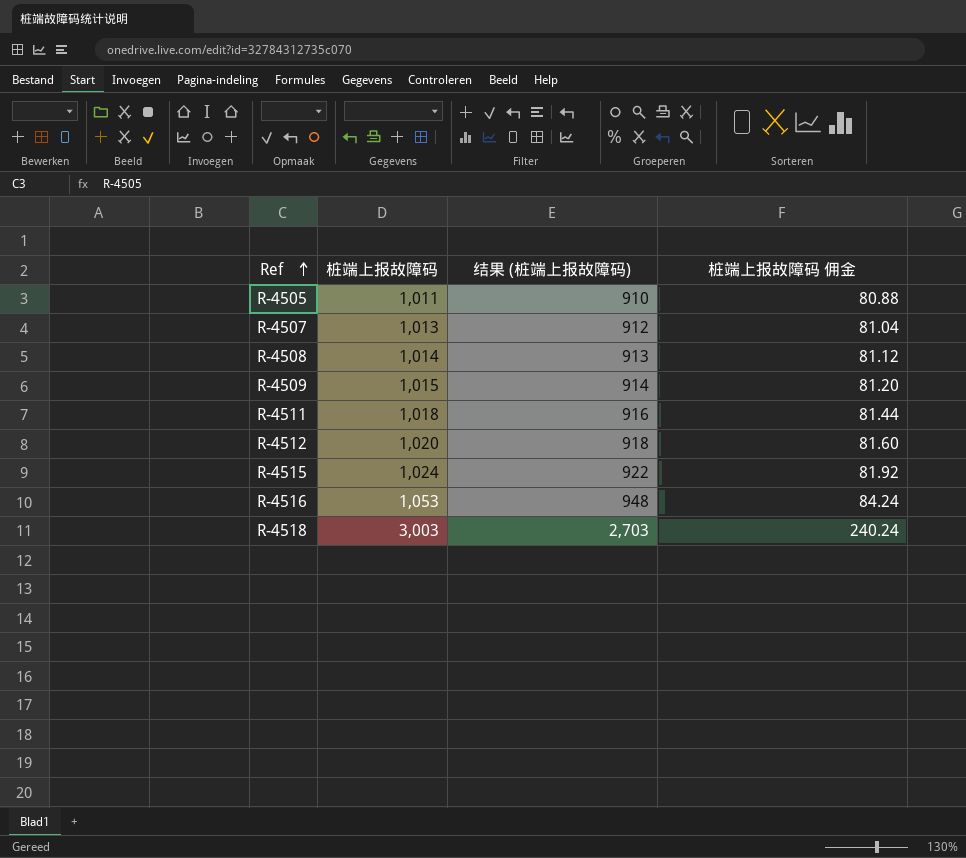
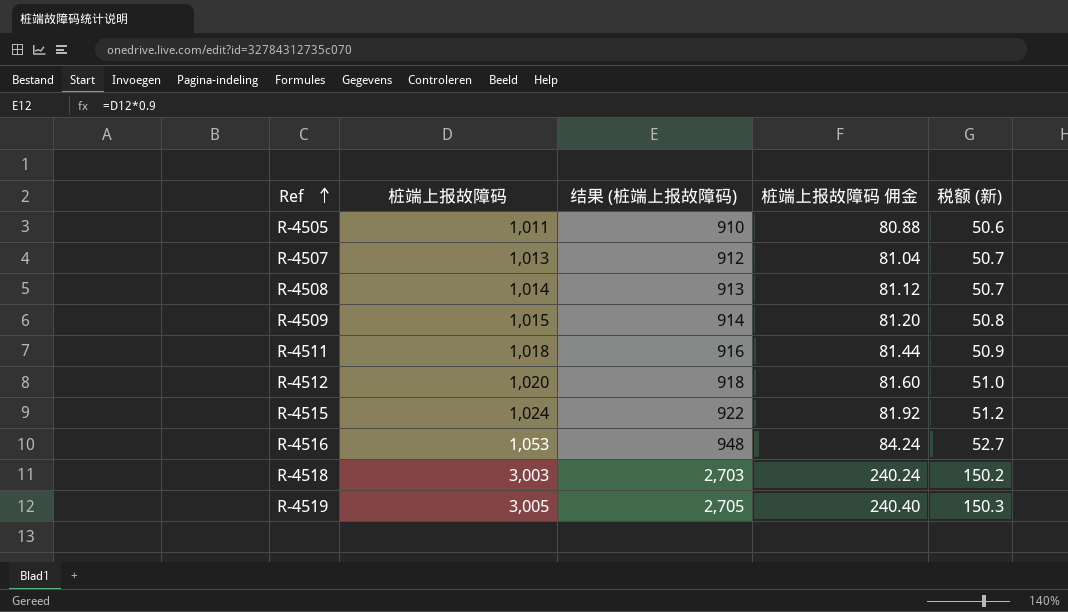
column 税额 (新) | formula: none -> [桩端上报故障码] * 0.05
row R-4519: none -> 3,005 | 2,705 | 240.40 | 150.3

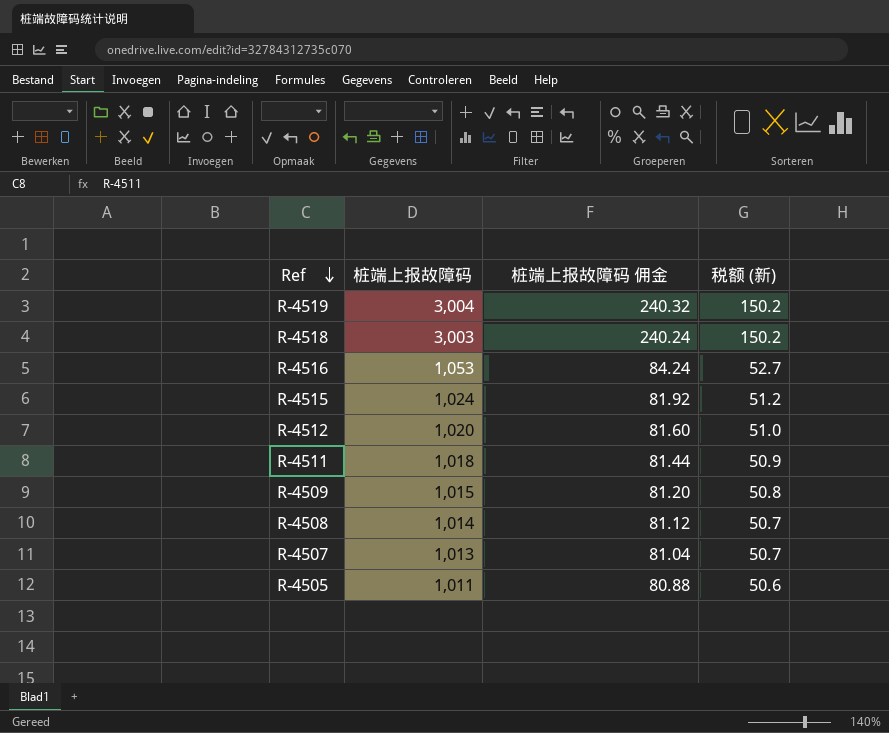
row order: Ref ascending -> Ref descending
column 结果 (桩端上报故障码) | formula: [桩端上报故障码] * 0.9 -> none
R-4519 | 桩端上报故障码: 3,005 -> 3,004
R-4519 | 桩端上报故障码 佣金: 240.40 -> 240.32
R-4519 | 税额 (新): 150.3 -> 150.2

